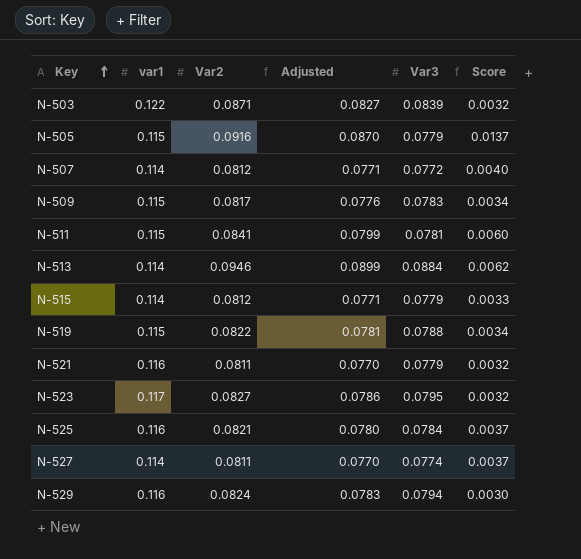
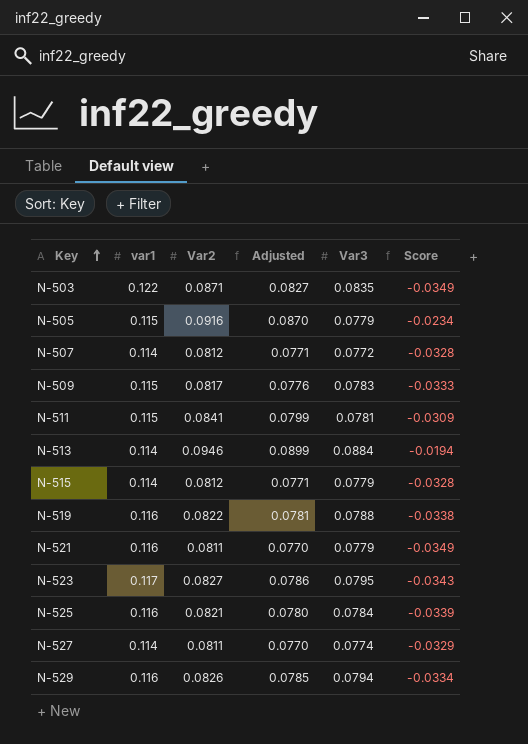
column Score | formula: [Var2] - [Var3] -> [Var2] - [var1]
N-503 | Var3: 0.0839 -> 0.0835
N-519 | var1: 0.115 -> 0.116
N-529 | Var2: 0.0824 -> 0.0826
N-529 | Adjusted: 0.0783 -> 0.0785

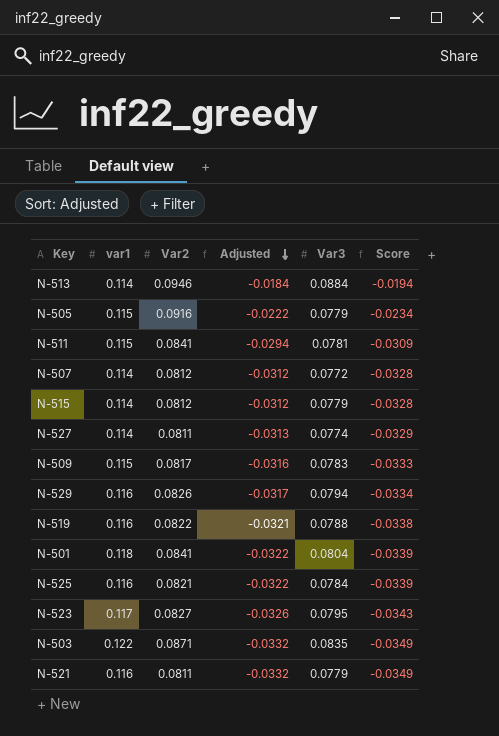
row order: Key ascending -> Adjusted descending
column Adjusted | formula: [Var2] * 0.95 -> [Score] * 0.95
row N-501: none -> 0.118 | 0.0841 | -0.0322 | 0.0804 | -0.0339

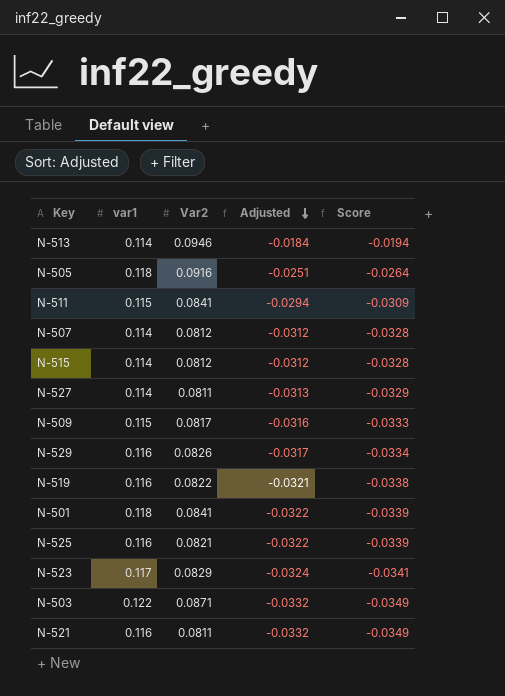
column Var3 | position: 5 -> none
N-505 | var1: 0.115 -> 0.118
N-505 | Adjusted: -0.0222 -> -0.0251
N-505 | Score: -0.0234 -> -0.0264
N-523 | Var2: 0.0827 -> 0.0829
N-523 | Adjusted: -0.0326 -> -0.0324
N-523 | Score: -0.0343 -> -0.0341

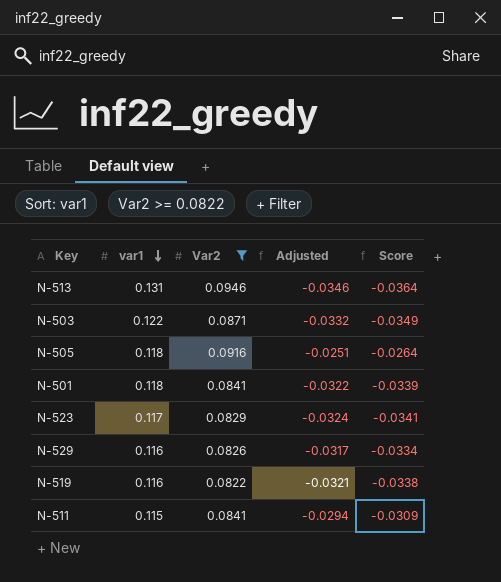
filter: none -> Var2 >= 0.0822
row order: Adjusted descending -> var1 descending
N-513 | var1: 0.114 -> 0.131
N-513 | Adjusted: -0.0184 -> -0.0346
N-513 | Score: -0.0194 -> -0.0364

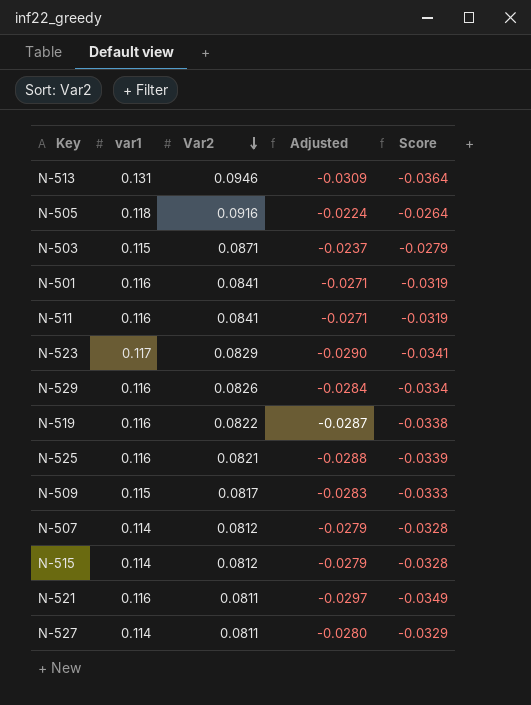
filter: Var2 >= 0.0822 -> none
row order: var1 descending -> Var2 descending
column Adjusted | formula: [Score] * 0.95 -> [Score] * 0.85
N-503 | var1: 0.122 -> 0.115
N-503 | Score: -0.0349 -> -0.0279
N-501 | var1: 0.118 -> 0.116
N-501 | Score: -0.0339 -> -0.0319
N-511 | var1: 0.115 -> 0.116
N-511 | Score: -0.0309 -> -0.0319

